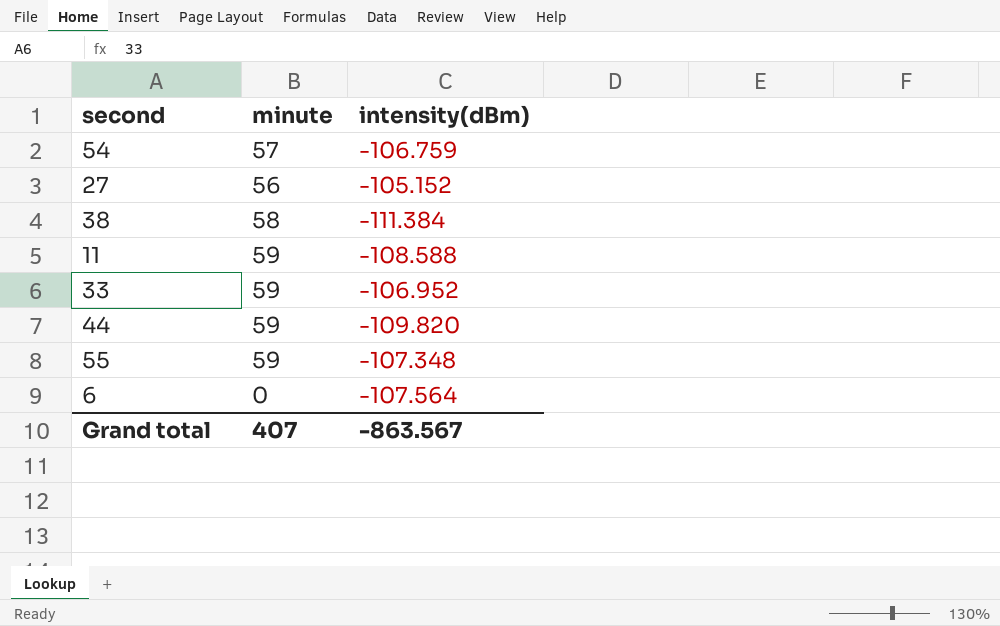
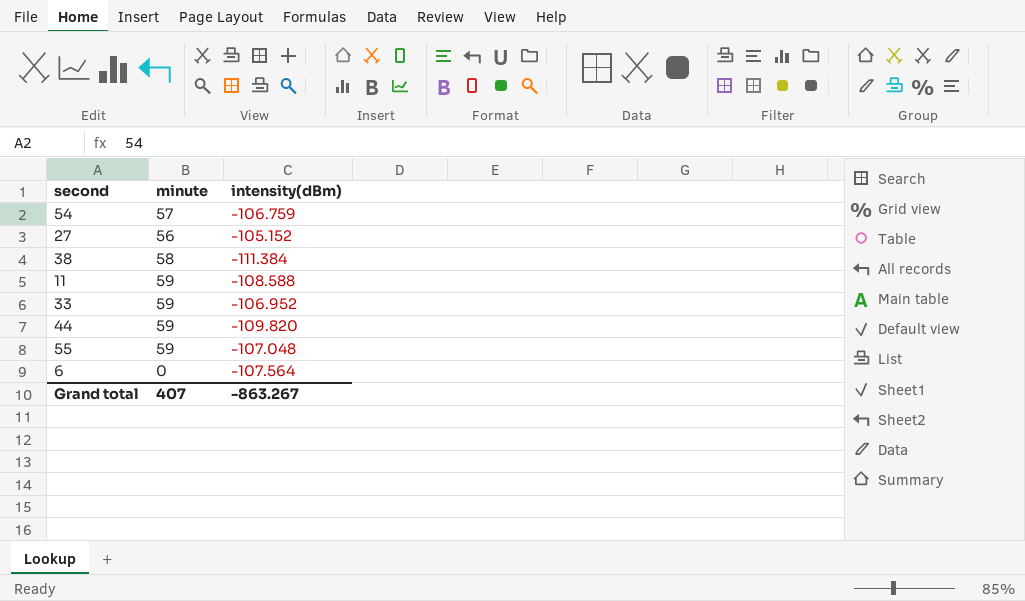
55 | intensity(dBm): -107.348 -> -107.048
Grand total | intensity(dBm): -863.567 -> -863.267

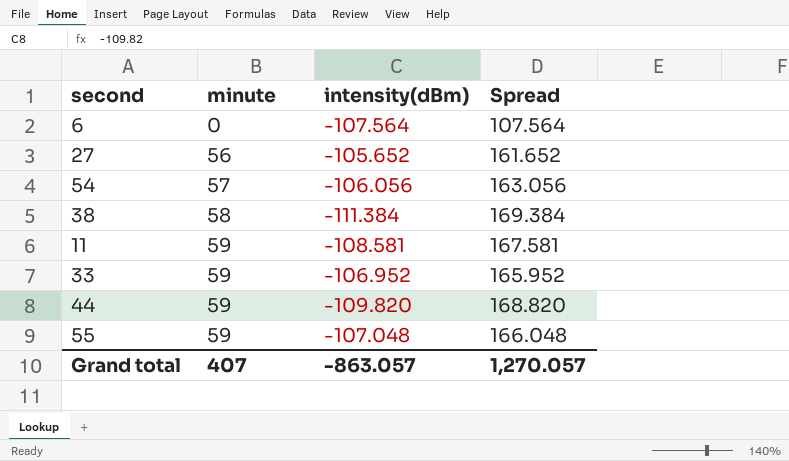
row order: none -> minute ascending
column Spread | formula: none -> [minute] - [intensity(dBm)]
27 | intensity(dBm): -105.152 -> -105.652
54 | intensity(dBm): -106.759 -> -106.056
11 | intensity(dBm): -108.588 -> -108.581
Grand total | intensity(dBm): -863.267 -> -863.057

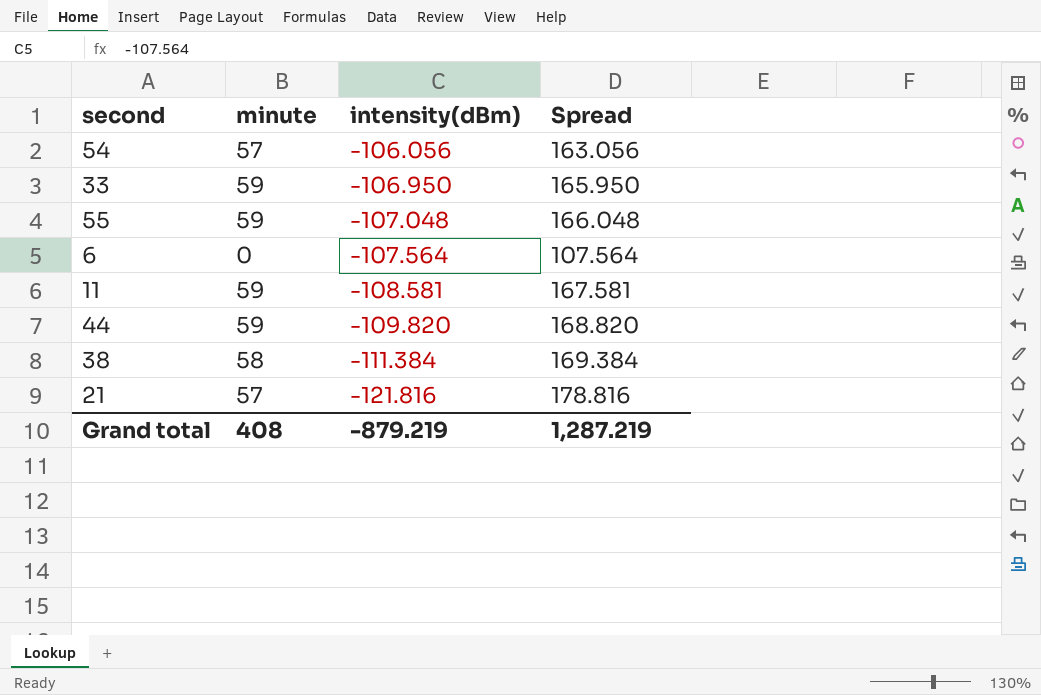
row order: minute ascending -> intensity(dBm) descending
row 27: 56 | -105.652 | 161.652 -> none
33 | intensity(dBm): -106.952 -> -106.950
33 | Spread: 165.952 -> 165.950
row 21: none -> 57 | -121.816 | 178.816
Grand total | minute: 407 -> 408
Grand total | intensity(dBm): -863.057 -> -879.219
Grand total | Spread: 1,270.057 -> 1,287.219

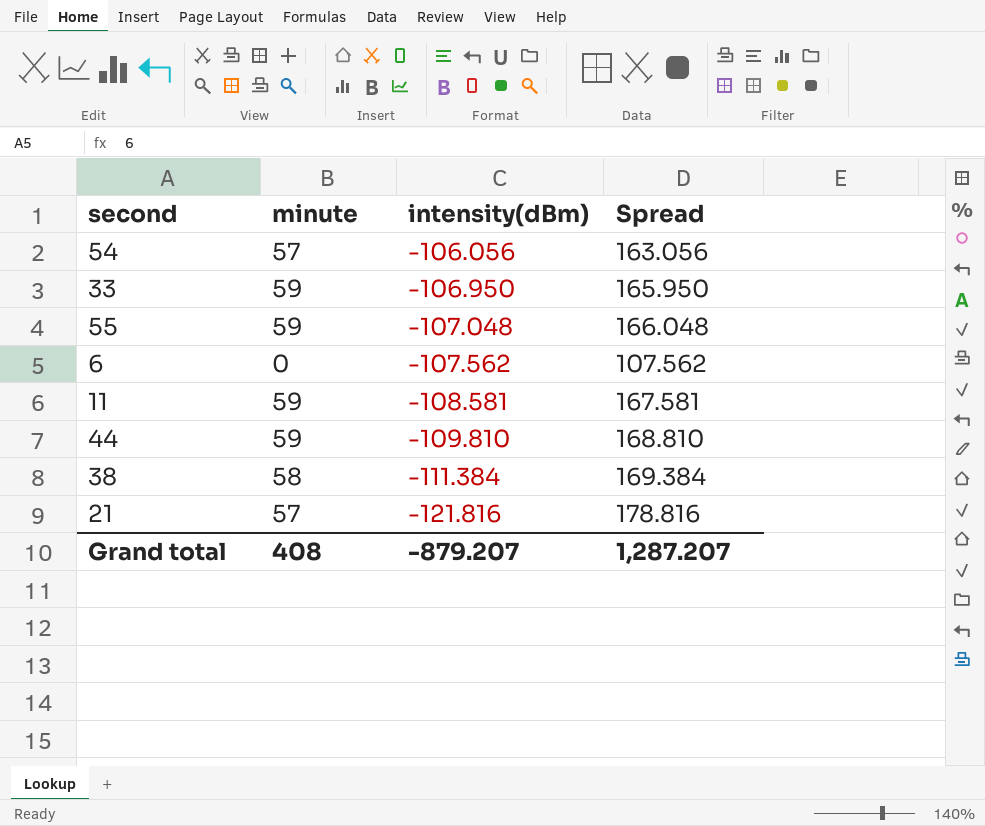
6 | intensity(dBm): -107.564 -> -107.562
6 | Spread: 107.564 -> 107.562
44 | intensity(dBm): -109.820 -> -109.810
44 | Spread: 168.820 -> 168.810
Grand total | intensity(dBm): -879.219 -> -879.207
Grand total | Spread: 1,287.219 -> 1,287.207

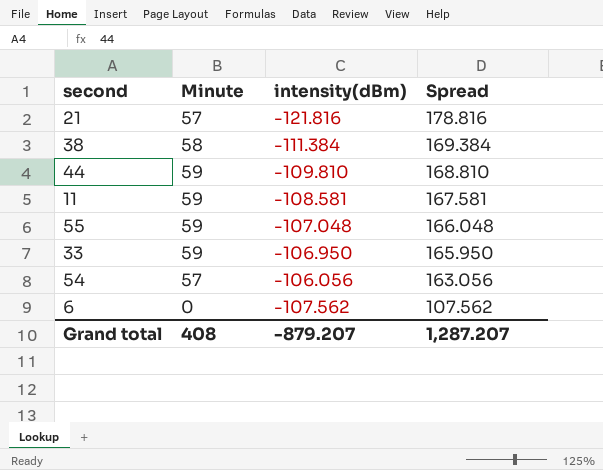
row order: intensity(dBm) descending -> Spread descending
column name: minute -> Minute

